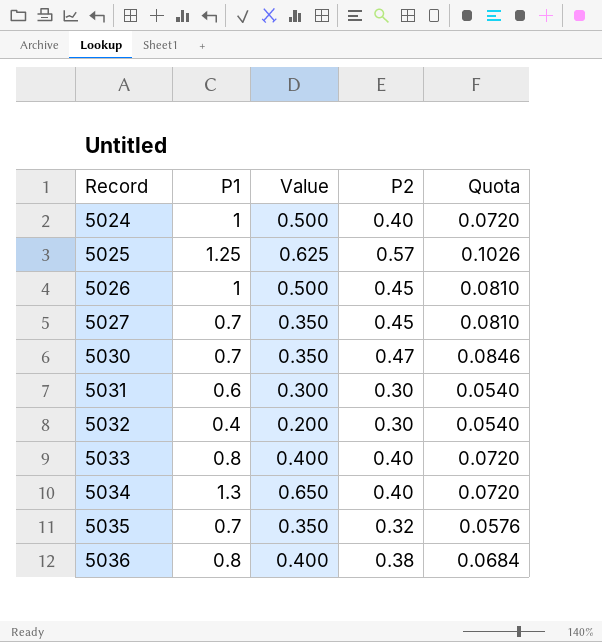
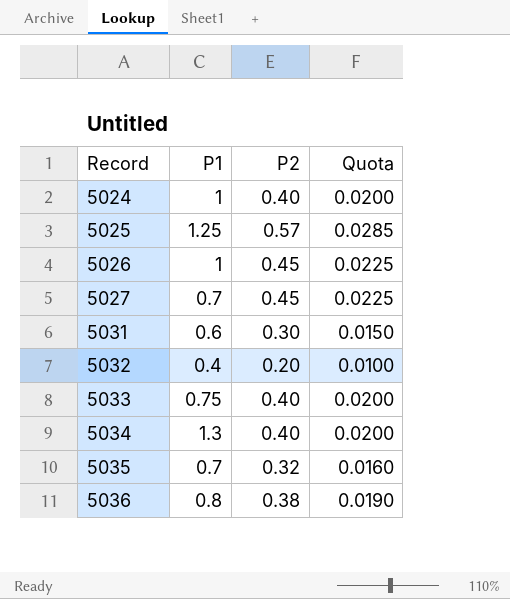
column Value | formula: [P1] * 0.5 -> none
column Quota | formula: [P2] * 0.18 -> [P2] * 0.05
row 5030: 0.7 | 0.350 | 0.47 | 0.0846 -> none
5032 | P2: 0.30 -> 0.20
5033 | P1: 0.8 -> 0.75

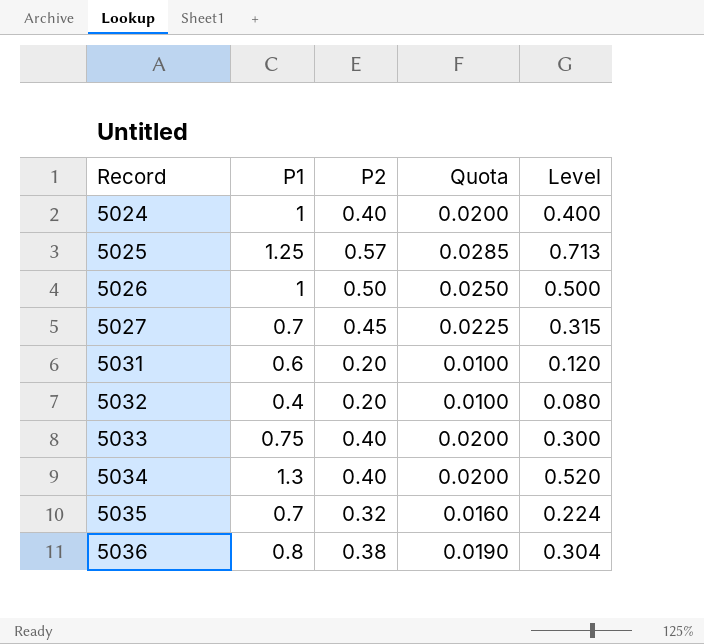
column Level | formula: none -> [P1] * [P2]
5026 | P2: 0.45 -> 0.50
5026 | Quota: 0.0225 -> 0.0250
5031 | P2: 0.30 -> 0.20
5031 | Quota: 0.0150 -> 0.0100

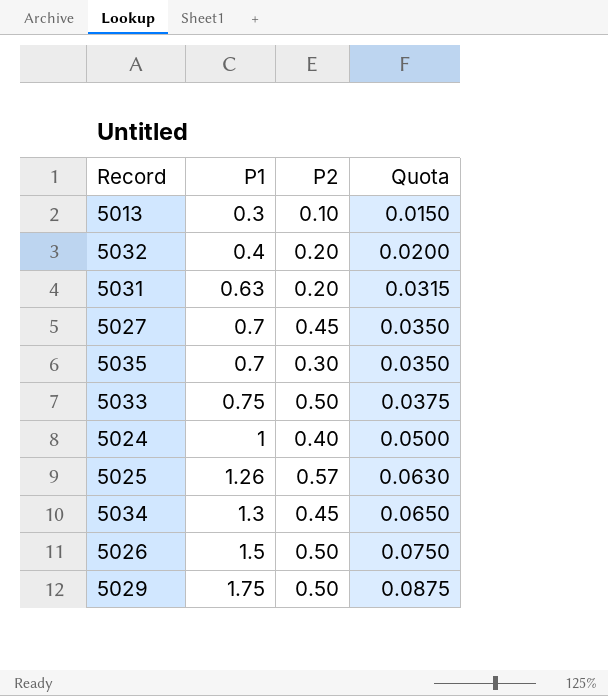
row order: Record ascending -> P1 ascending
column Level | formula: [P1] * [P2] -> none
column Quota | formula: [P2] * 0.05 -> [P1] * 0.05
row 5036: 0.8 | 0.38 | 0.0190 | 0.304 -> none
row 5013: none -> 0.3 | 0.10 | 0.0150
5031 | P1: 0.6 -> 0.63
5035 | P2: 0.32 -> 0.30
5033 | P2: 0.40 -> 0.50
5025 | P1: 1.25 -> 1.26
5034 | P2: 0.40 -> 0.45
5026 | P1: 1 -> 1.5
row 5029: none -> 1.75 | 0.50 | 0.0875

